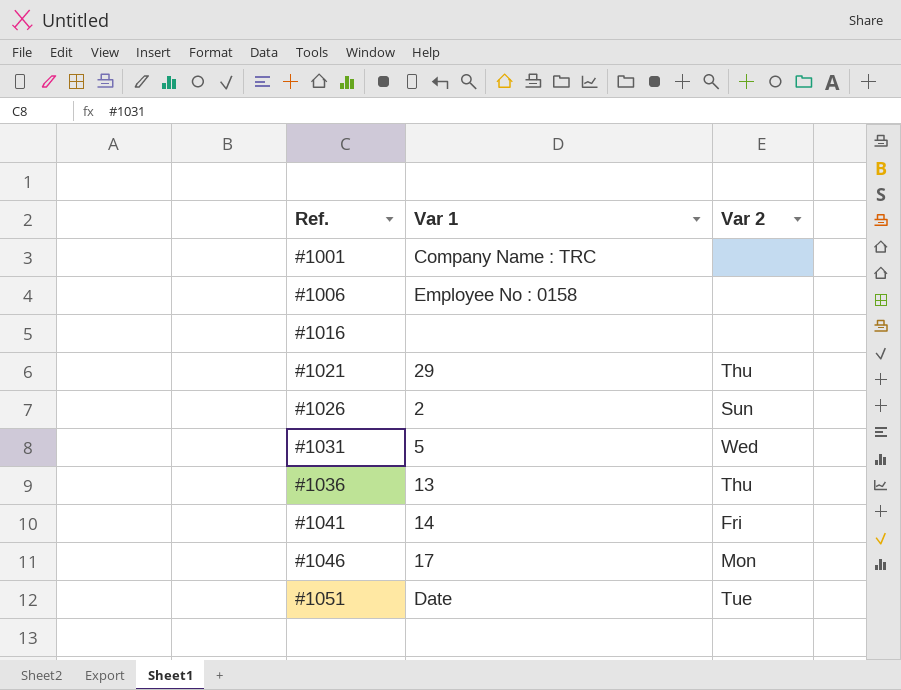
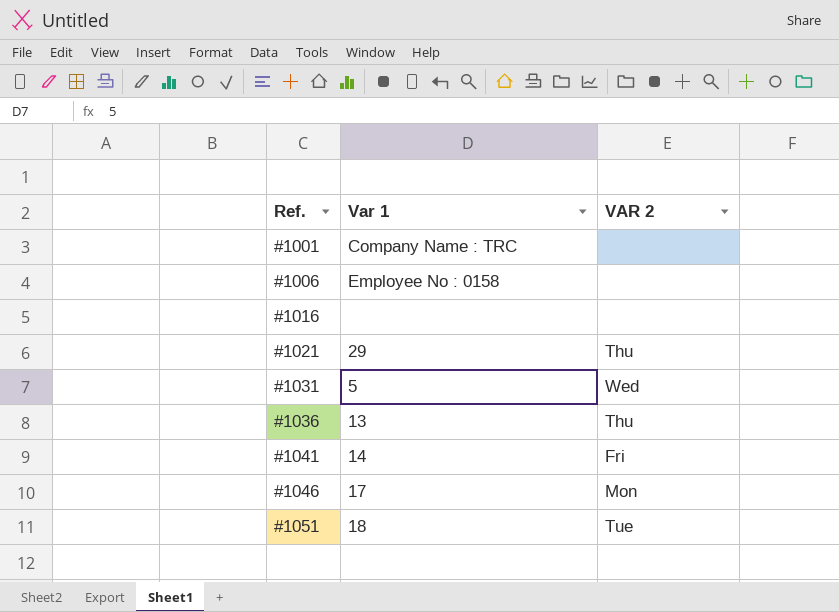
column name: Var 2 -> VAR 2
row #1026: 2 | Sun -> none
#1051 | Var 1: Date -> 18

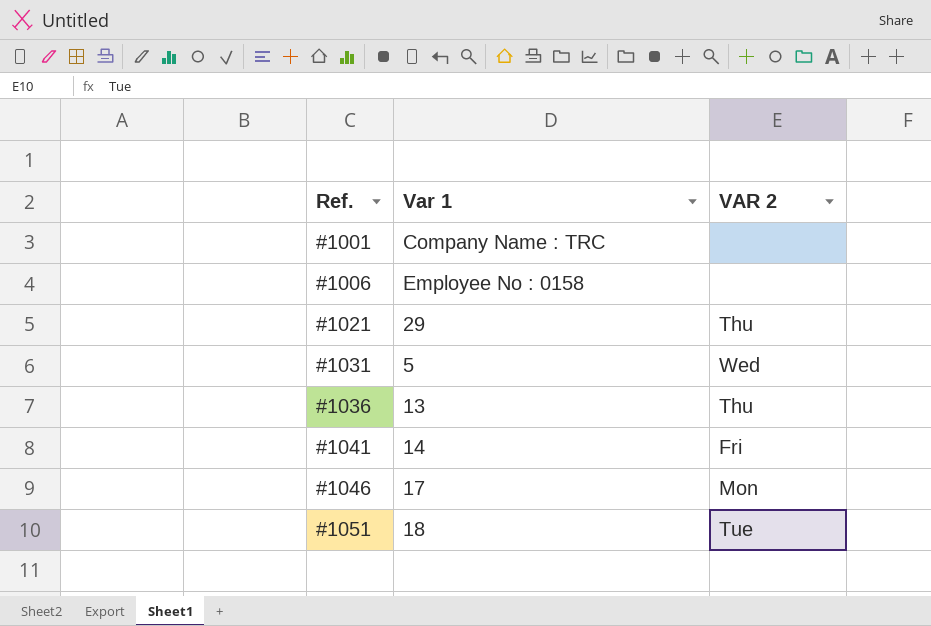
row #1016: none | none -> none

